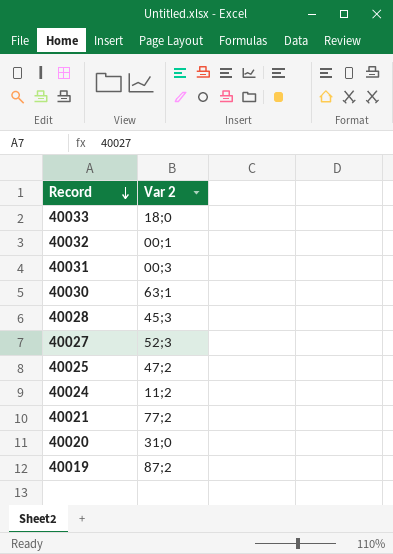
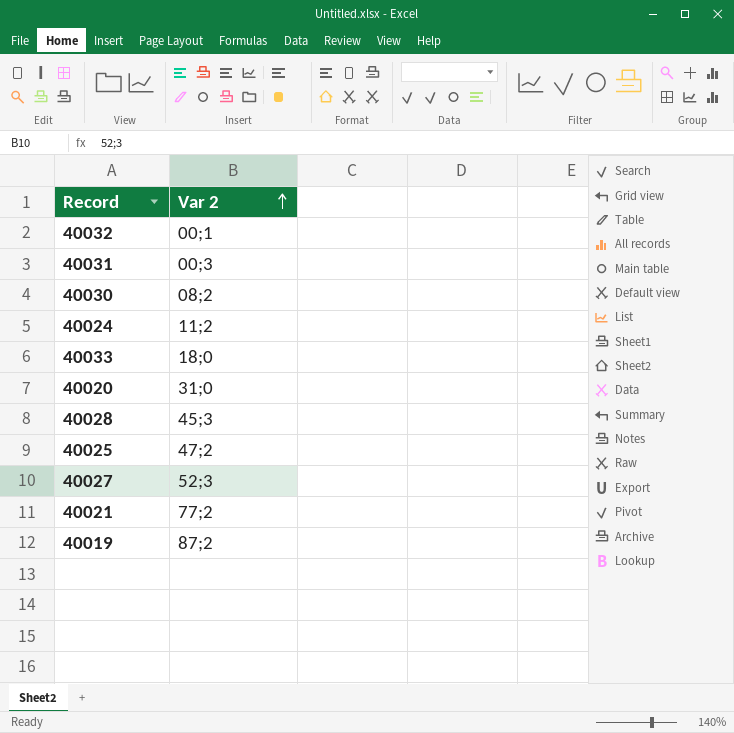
row order: Record descending -> Var 2 ascending
40030 | Var 2: 63;1 -> 08;2

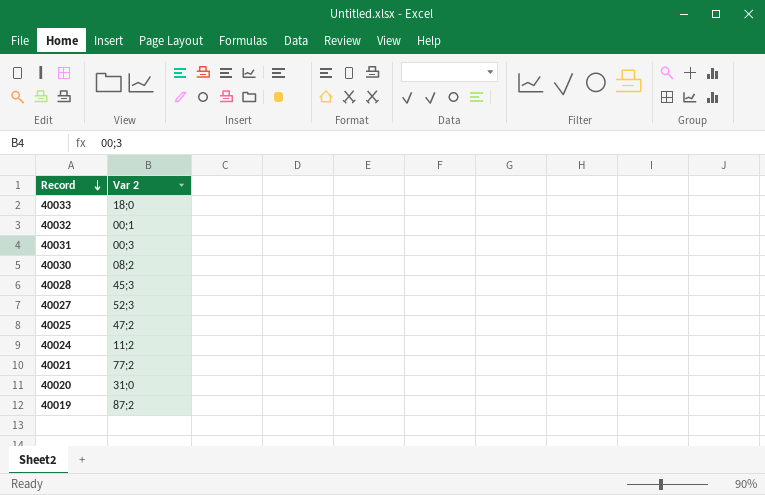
row order: Var 2 ascending -> Record descending

